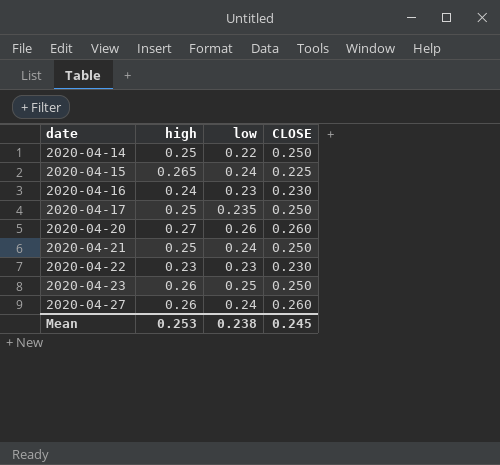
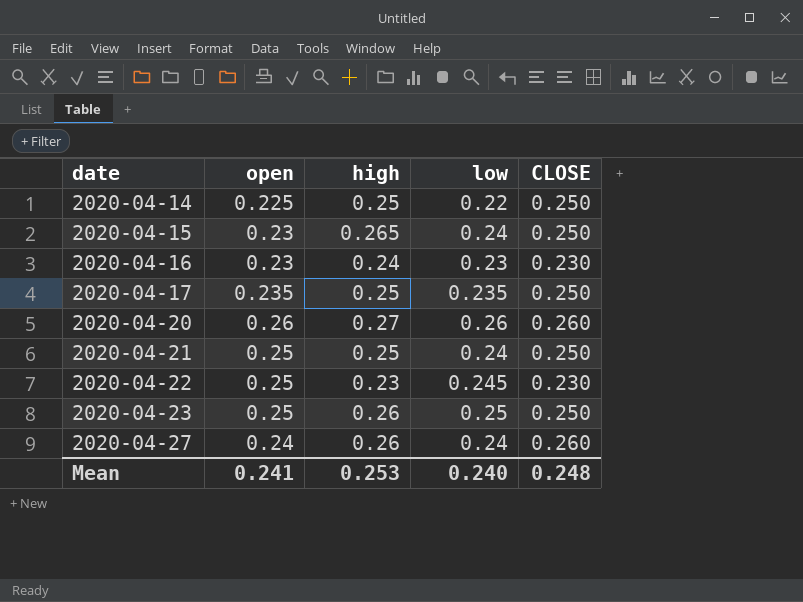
column open | position: none -> 2
2020-04-15 | CLOSE: 0.225 -> 0.250
2020-04-22 | low: 0.23 -> 0.245
Mean | low: 0.238 -> 0.240
Mean | CLOSE: 0.245 -> 0.248

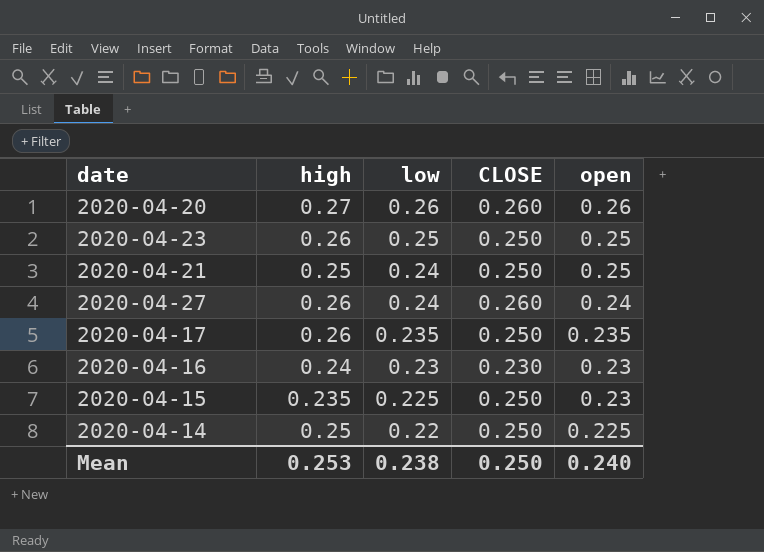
row order: date ascending -> low descending
column open | position: 2 -> 5
row 2020-04-22: 0.25 | 0.23 | 0.245 | 0.230 -> none
2020-04-17 | high: 0.25 -> 0.26
2020-04-15 | high: 0.265 -> 0.235
2020-04-15 | low: 0.24 -> 0.225
Mean | low: 0.240 -> 0.238
Mean | CLOSE: 0.248 -> 0.250
Mean | open: 0.241 -> 0.240

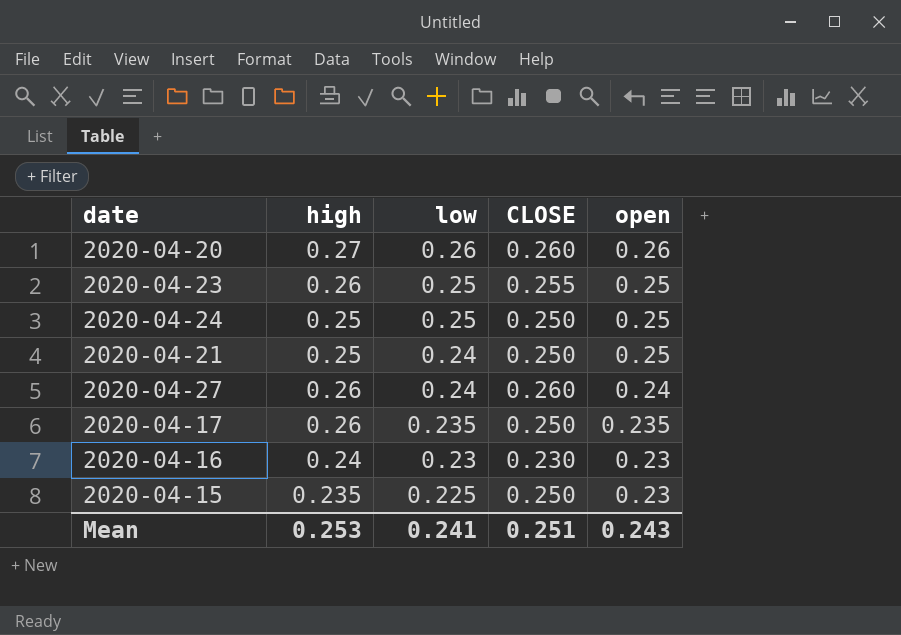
row 2020-04-14: 0.25 | 0.22 | 0.250 | 0.225 -> none
2020-04-23 | CLOSE: 0.250 -> 0.255
row 2020-04-24: none -> 0.25 | 0.25 | 0.250 | 0.25
Mean | low: 0.238 -> 0.241
Mean | CLOSE: 0.250 -> 0.251
Mean | open: 0.240 -> 0.243

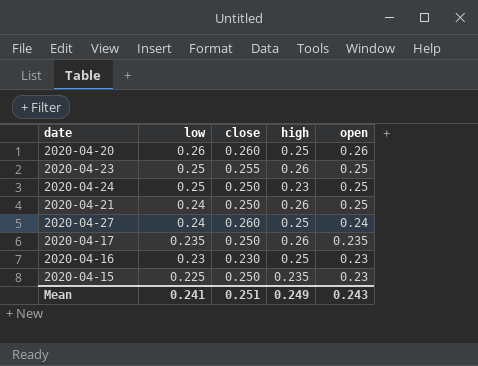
column name: CLOSE -> close
column high | position: 2 -> 4
2020-04-20 | high: 0.27 -> 0.25
2020-04-24 | high: 0.25 -> 0.23
2020-04-21 | high: 0.25 -> 0.26
2020-04-27 | high: 0.26 -> 0.25
2020-04-16 | high: 0.24 -> 0.25
Mean | high: 0.253 -> 0.249

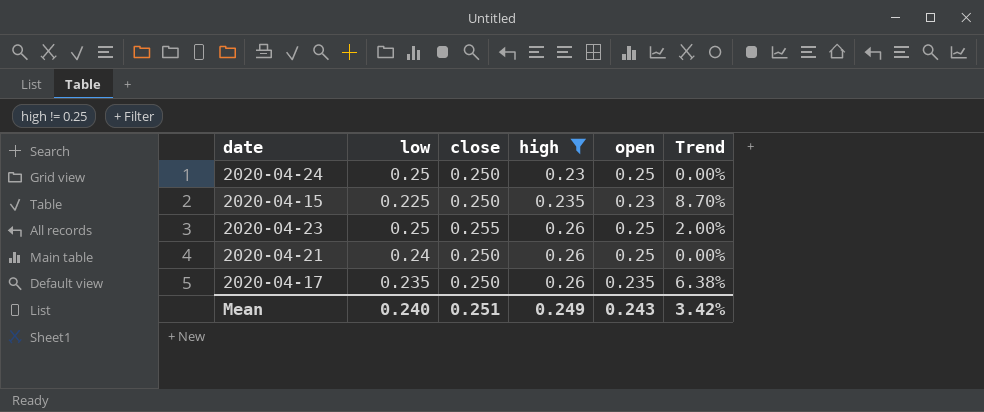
filter: none -> high != 0.25
row order: low descending -> high ascending
column Trend | formula: none -> ([close] - [open]) / [open]
Mean | low: 0.241 -> 0.240

